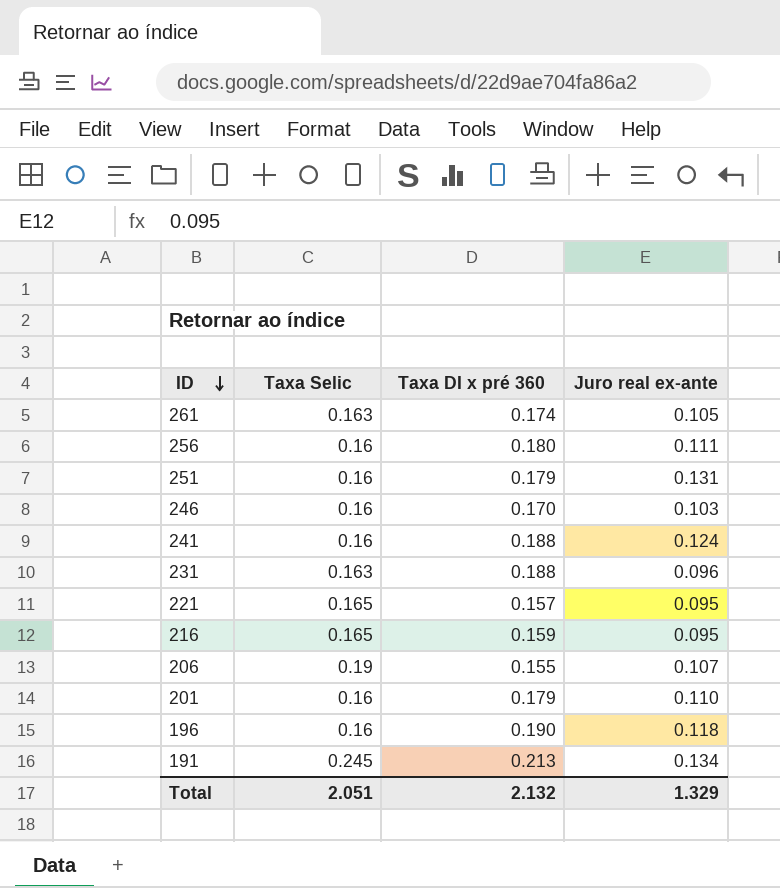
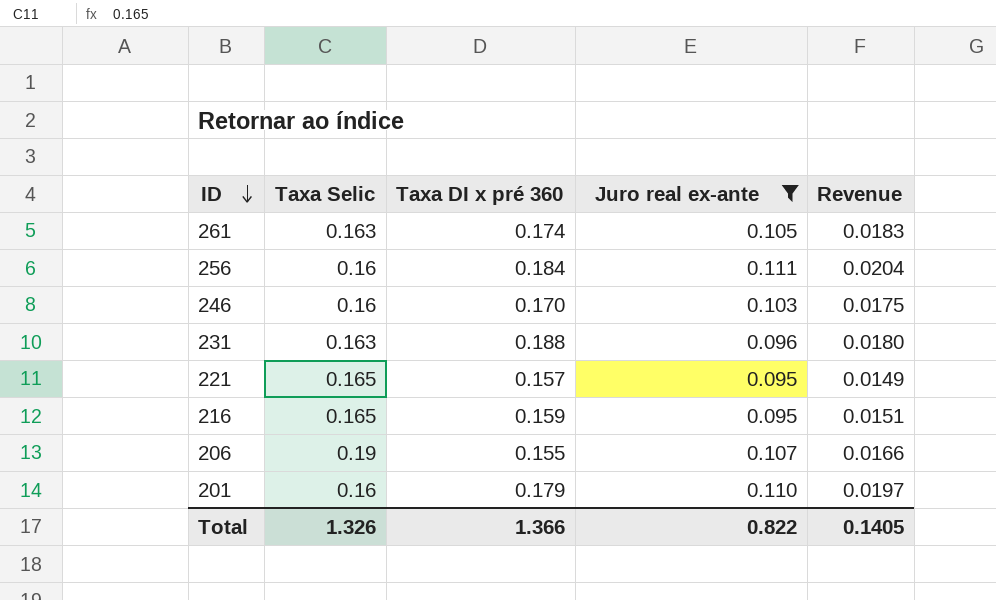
filter: none -> Juro real ex-ante <= 0.111
column Revenue | formula: none -> [Taxa DI x pré 360] * [Juro real ex-ante]
256 | Taxa DI x pré 360: 0.180 -> 0.184
Total | Taxa Selic: 2.051 -> 1.326
Total | Taxa DI x pré 360: 2.132 -> 1.366
Total | Juro real ex-ante: 1.329 -> 0.822

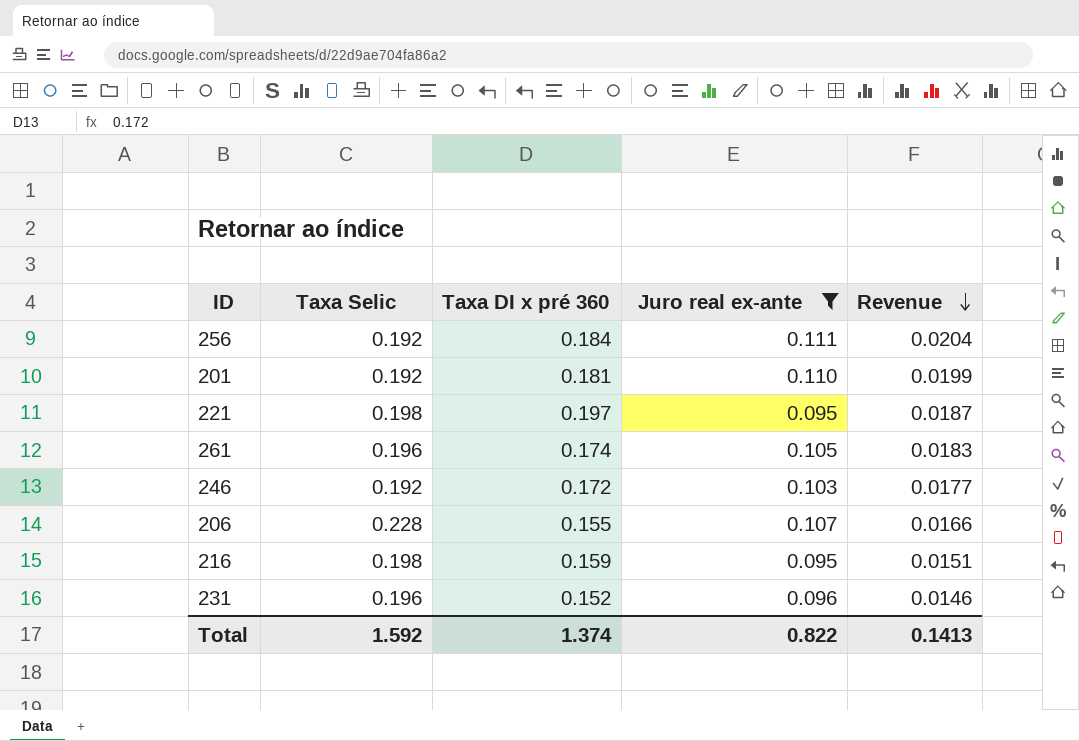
row order: ID descending -> Revenue descending
256 | Taxa Selic: 0.16 -> 0.192
201 | Taxa Selic: 0.16 -> 0.192
201 | Taxa DI x pré 360: 0.179 -> 0.181
201 | Revenue: 0.0197 -> 0.0199
221 | Taxa Selic: 0.165 -> 0.198
221 | Taxa DI x pré 360: 0.157 -> 0.197
221 | Revenue: 0.0149 -> 0.0187
261 | Taxa Selic: 0.163 -> 0.196
246 | Taxa Selic: 0.16 -> 0.192
246 | Taxa DI x pré 360: 0.170 -> 0.172
246 | Revenue: 0.0175 -> 0.0177
206 | Taxa Selic: 0.19 -> 0.228
216 | Taxa Selic: 0.165 -> 0.198
231 | Taxa Selic: 0.163 -> 0.196
231 | Taxa DI x pré 360: 0.188 -> 0.152
231 | Revenue: 0.0180 -> 0.0146
Total | Taxa Selic: 1.326 -> 1.592
Total | Taxa DI x pré 360: 1.366 -> 1.374
Total | Revenue: 0.1405 -> 0.1413

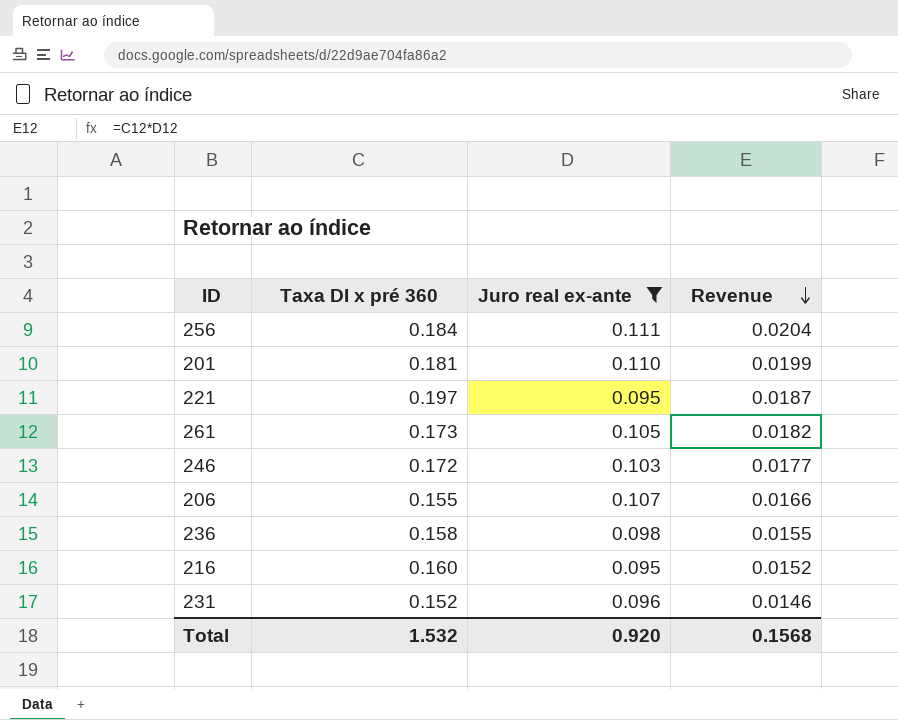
column Taxa Selic | position: 2 -> none
261 | Taxa DI x pré 360: 0.174 -> 0.173
261 | Revenue: 0.0183 -> 0.0182
row 236: none -> 0.158 | 0.098 | 0.0155
216 | Taxa DI x pré 360: 0.159 -> 0.160
216 | Revenue: 0.0151 -> 0.0152
Total | Taxa DI x pré 360: 1.374 -> 1.532
Total | Juro real ex-ante: 0.822 -> 0.920
Total | Revenue: 0.1413 -> 0.1568

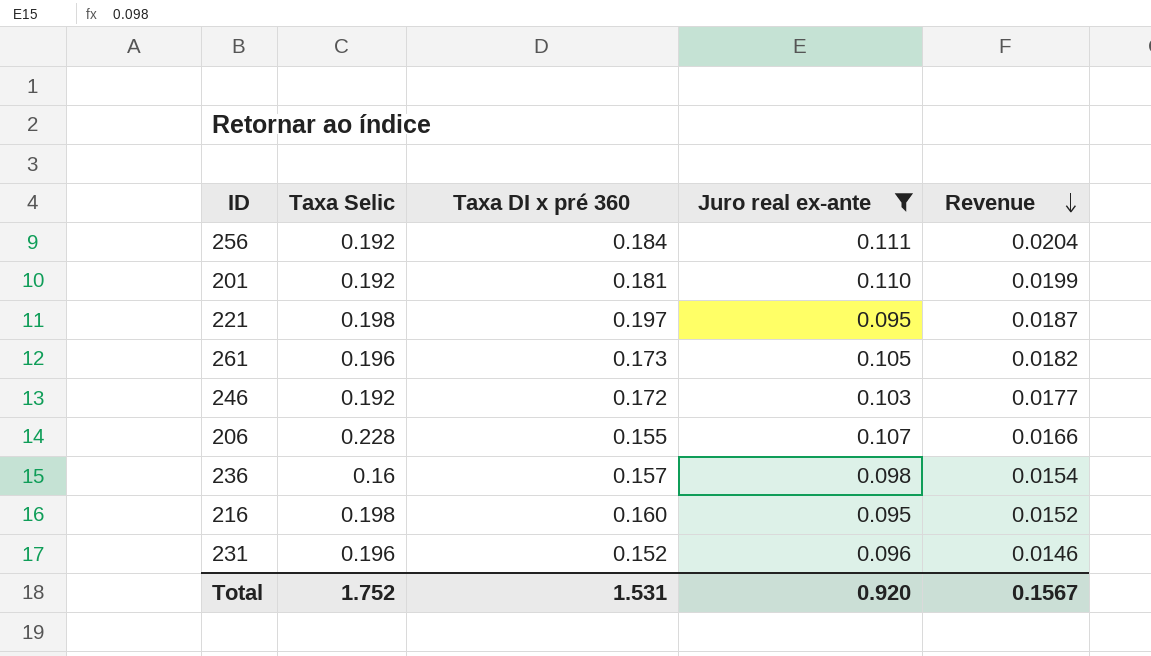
column Taxa Selic | position: none -> 2
236 | Taxa DI x pré 360: 0.158 -> 0.157
236 | Revenue: 0.0155 -> 0.0154
Total | Taxa DI x pré 360: 1.532 -> 1.531
Total | Revenue: 0.1568 -> 0.1567

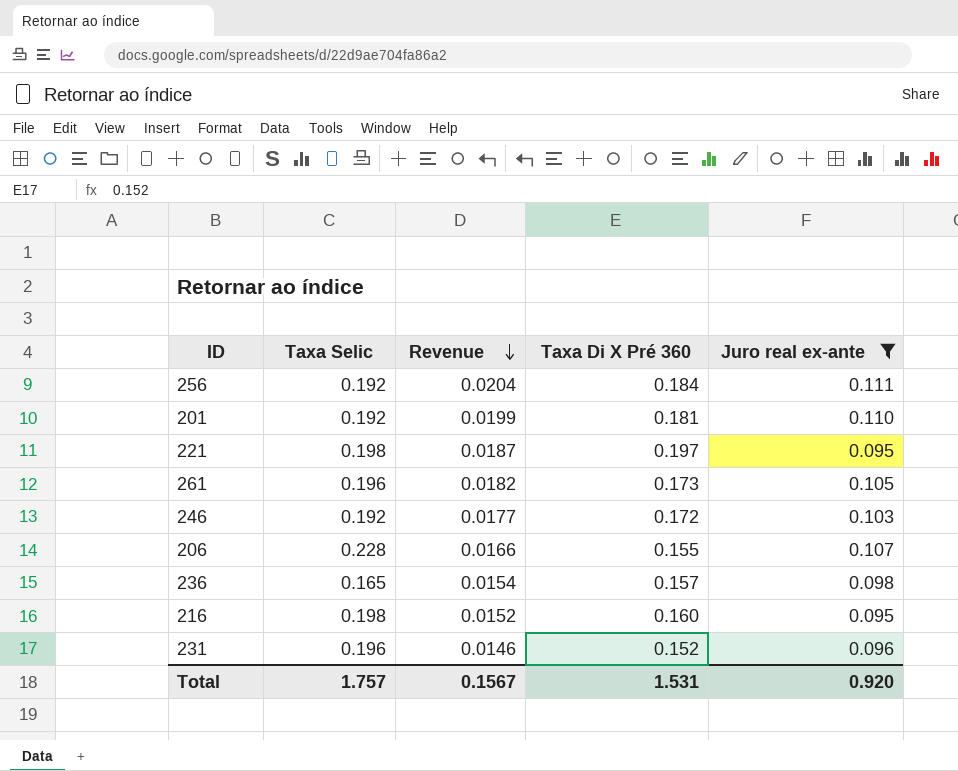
column Revenue | position: 5 -> 3
column name: Taxa DI x pré 360 -> Taxa Di X Pré 360
236 | Taxa Selic: 0.16 -> 0.165
Total | Taxa Selic: 1.752 -> 1.757

